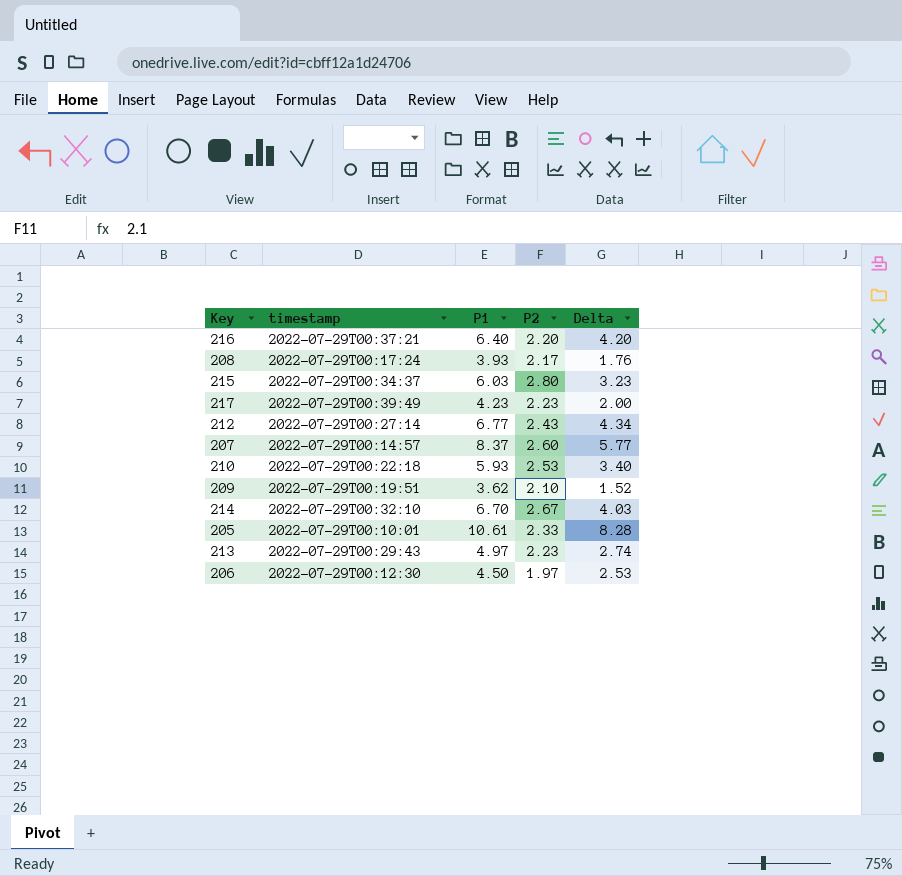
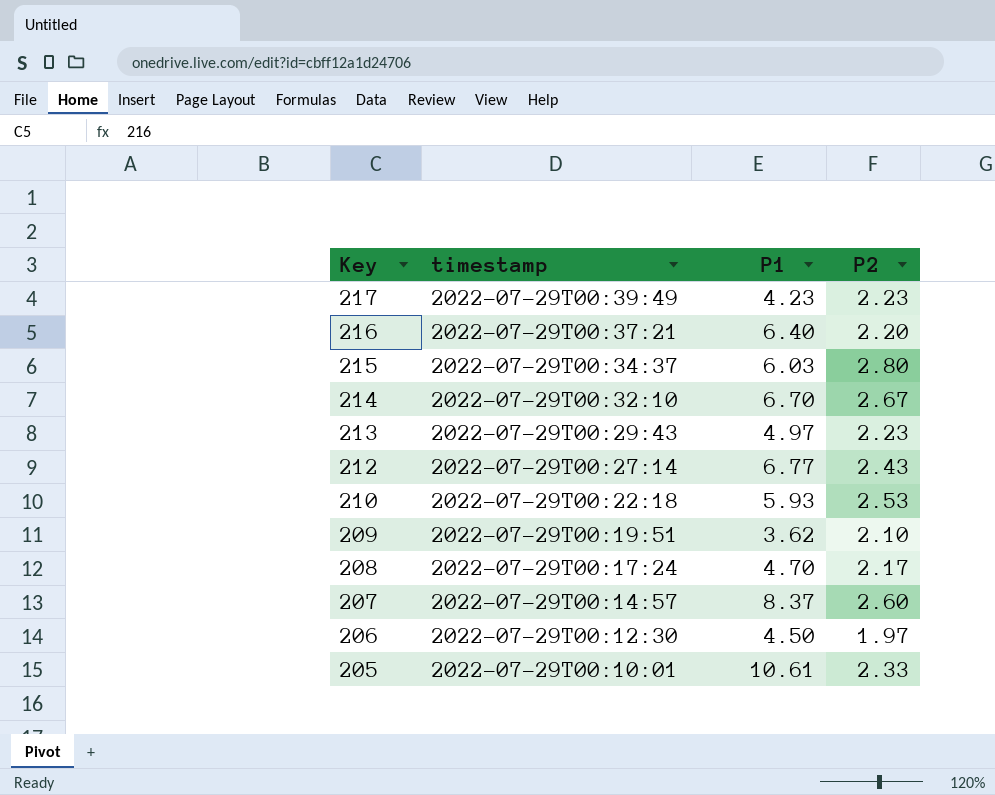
row order: none -> Key descending
column Delta | formula: [P1] - [P2] -> none
208 | P1: 3.93 -> 4.70

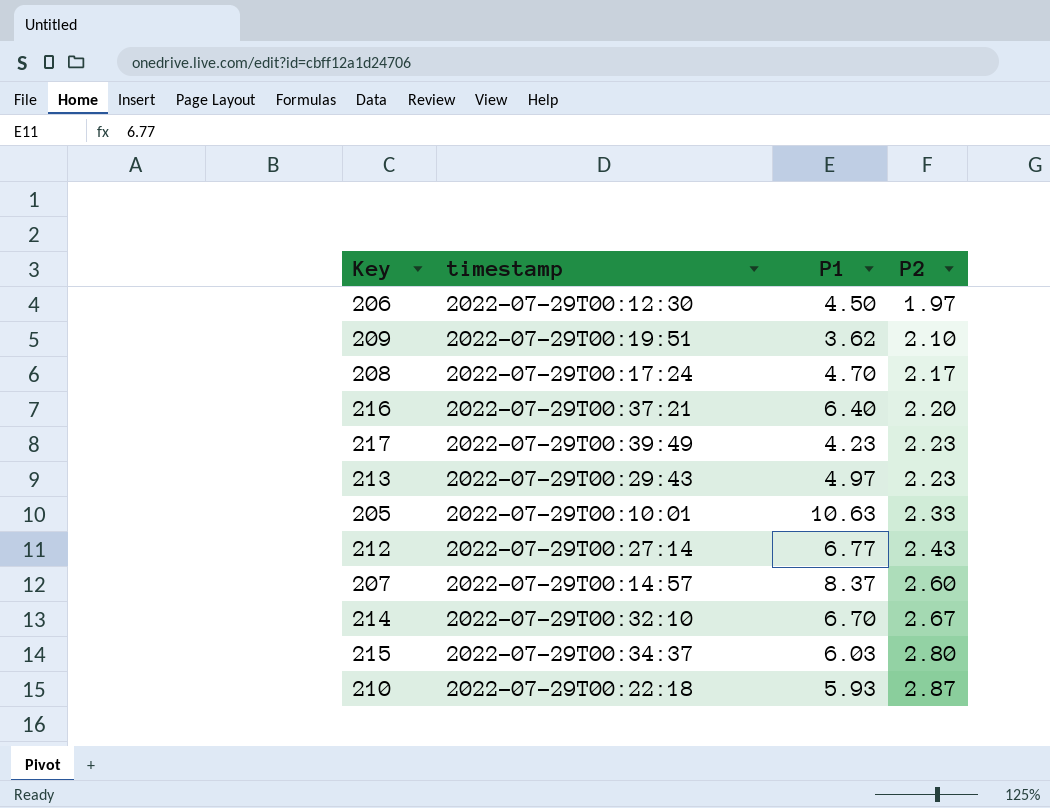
row order: Key descending -> P2 ascending
205 | P1: 10.61 -> 10.63
210 | P2: 2.53 -> 2.87

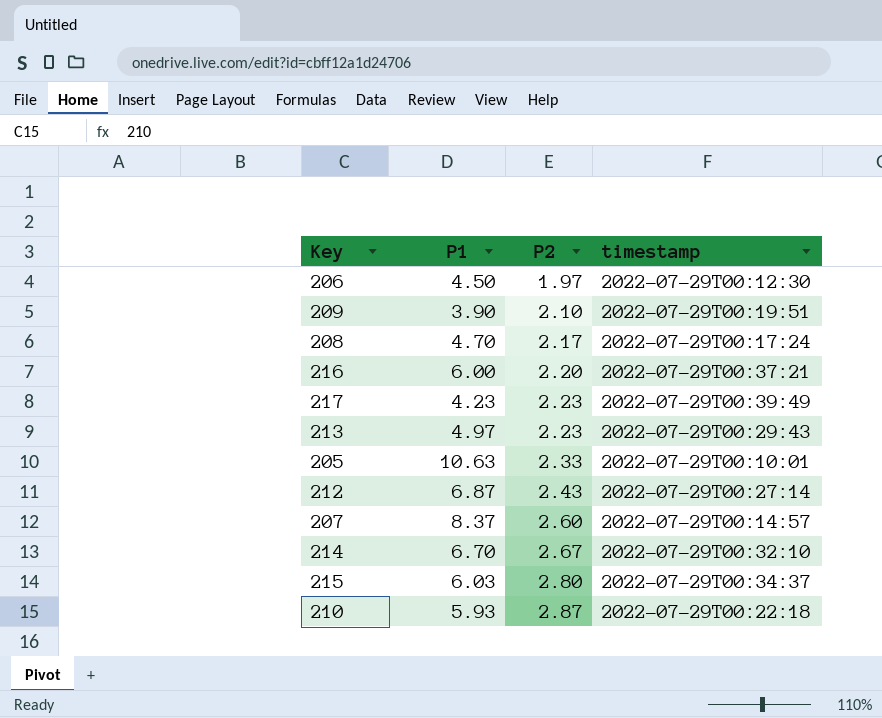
column timestamp | position: 2 -> 4
209 | P1: 3.62 -> 3.90
216 | P1: 6.40 -> 6.00
212 | P1: 6.77 -> 6.87

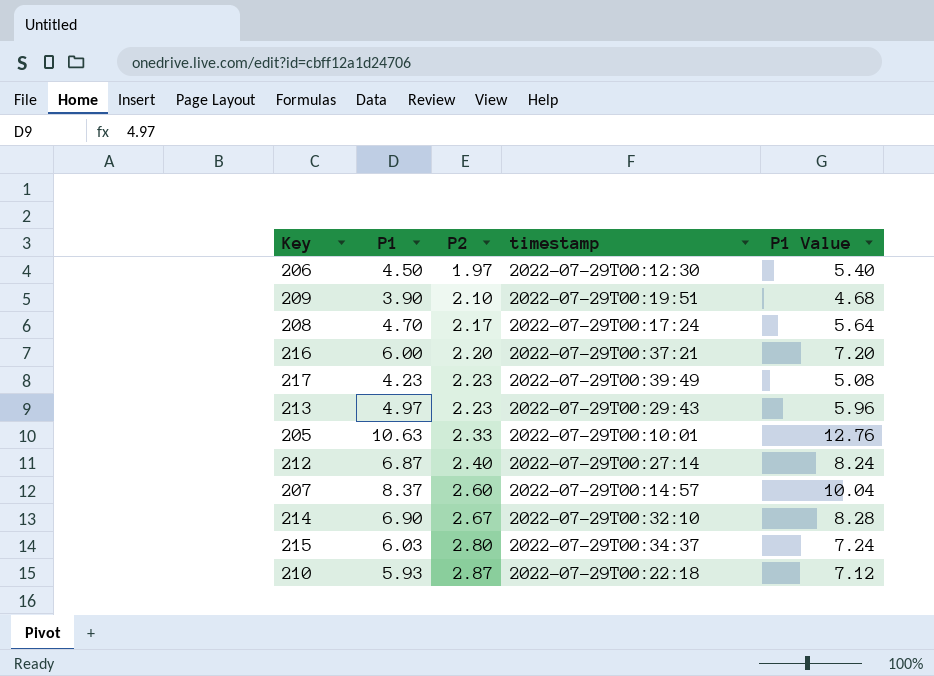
column P1 Value | formula: none -> [P1] * 1.2
212 | P2: 2.43 -> 2.40
214 | P1: 6.70 -> 6.90

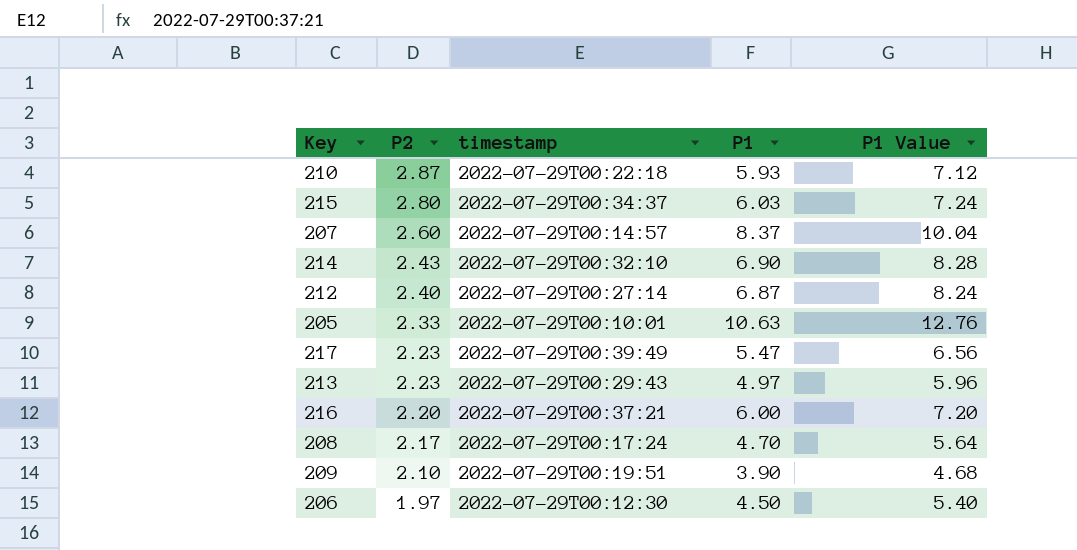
row order: P2 ascending -> P2 descending
column P1 | position: 2 -> 4
214 | P2: 2.67 -> 2.43
217 | P1: 4.23 -> 5.47
217 | P1 Value: 5.08 -> 6.56

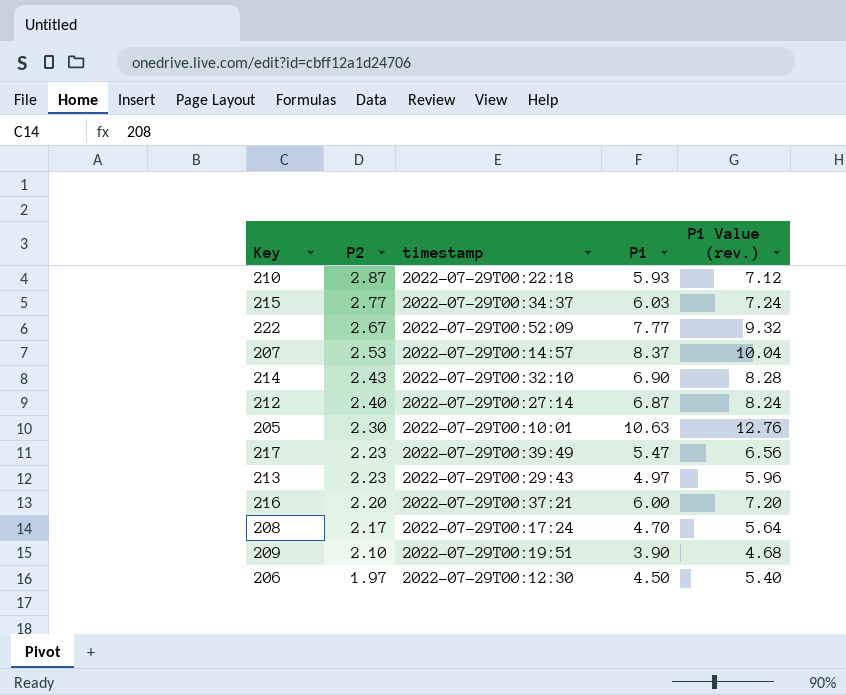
column name: P1 Value -> P1 Value (rev.)
215 | P2: 2.80 -> 2.77
row 222: none -> 2.67 | 2022-07-29T00:52:09 | 7.77 | 9.32
207 | P2: 2.60 -> 2.53
205 | P2: 2.33 -> 2.30

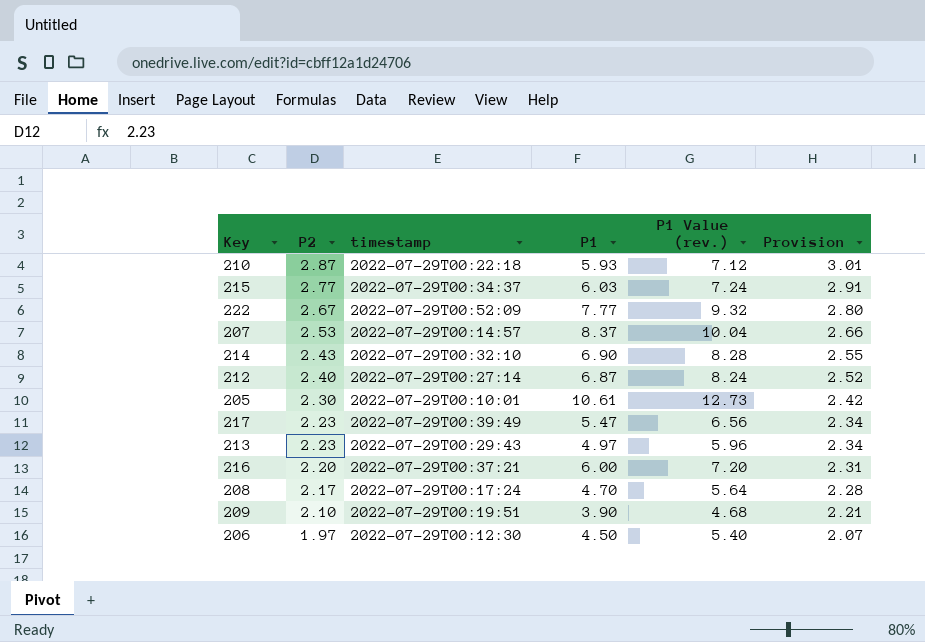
column Provision | formula: none -> [P2] * 1.05
205 | P1: 10.63 -> 10.61
205 | P1 Value (rev.): 12.76 -> 12.73

